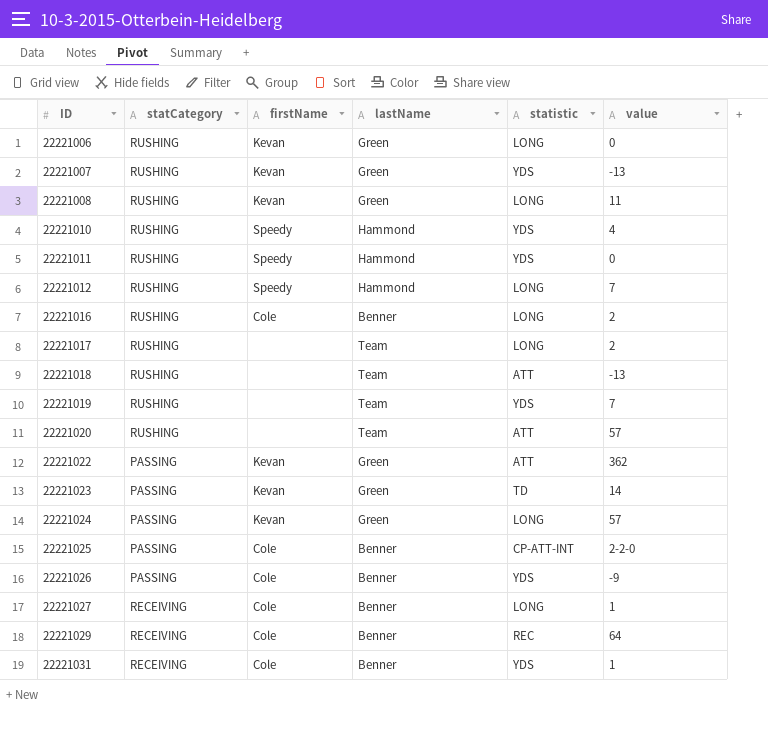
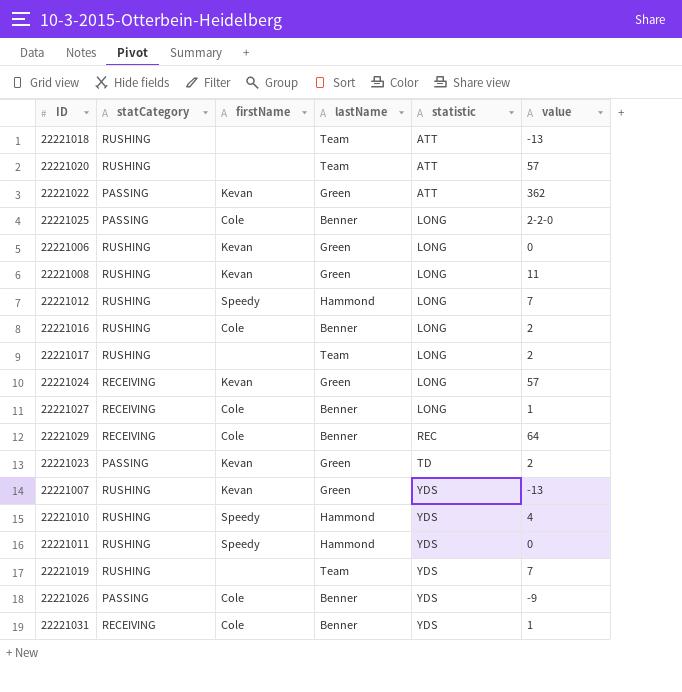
row order: ID ascending -> statistic ascending
22221025 | statistic: CP-ATT-INT -> LONG
22221024 | statCategory: PASSING -> RECEIVING
22221023 | value: 14 -> 2

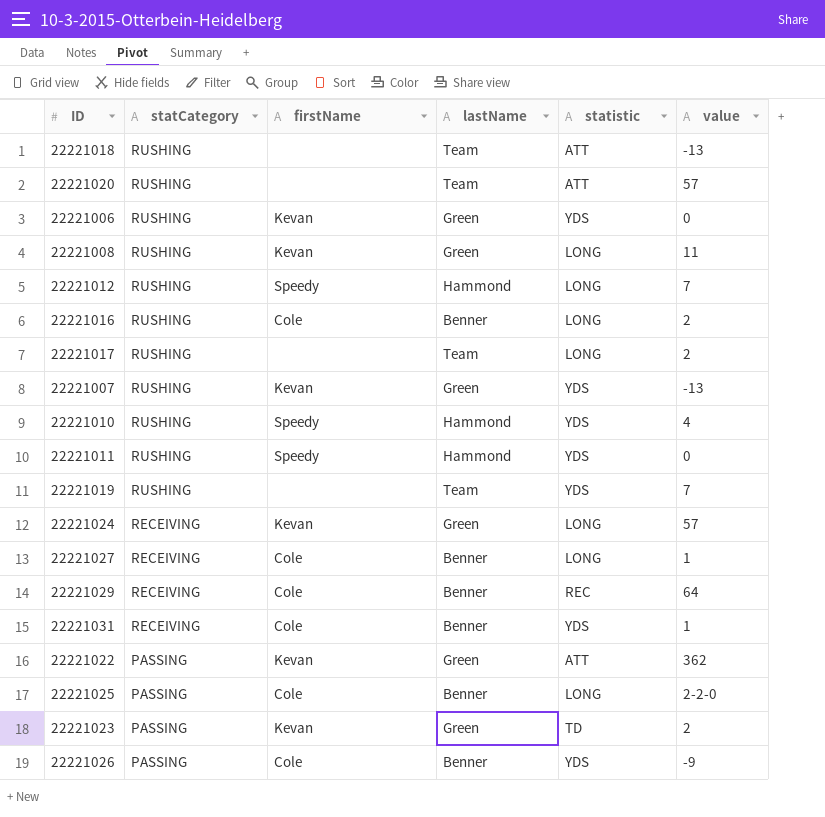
row order: statistic ascending -> statCategory descending
22221006 | statistic: LONG -> YDS

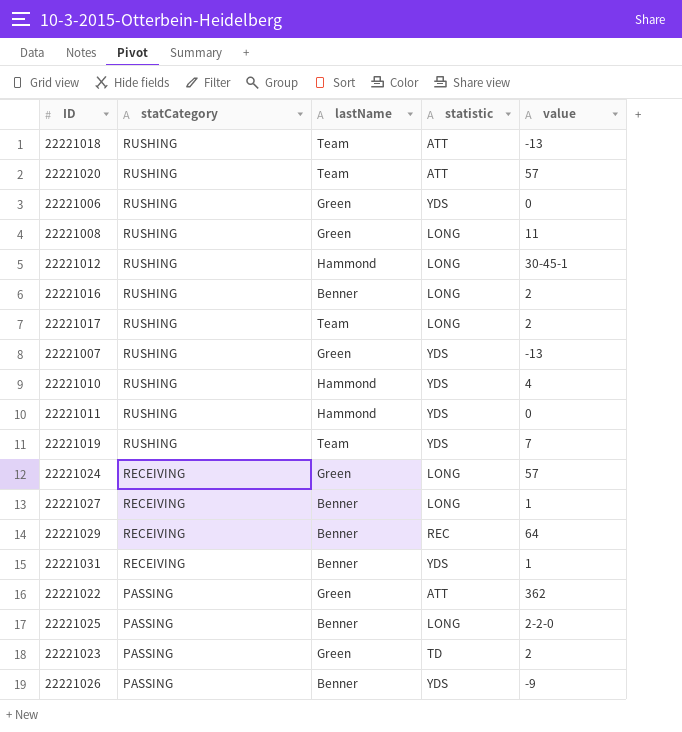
column firstName | position: 3 -> none
22221012 | value: 7 -> 30-45-1

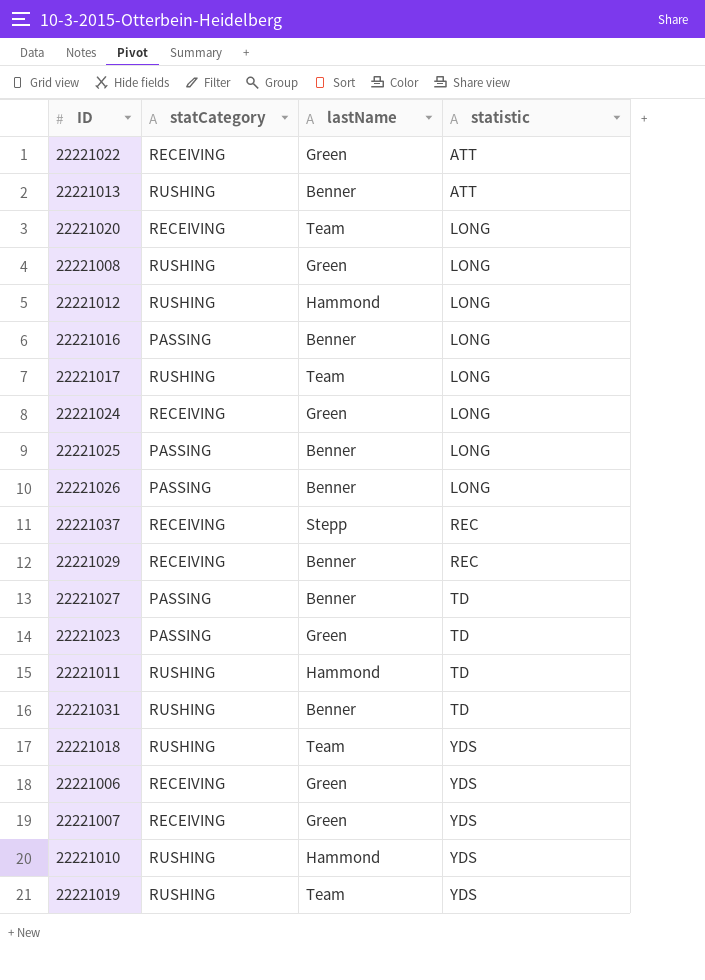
row order: statCategory descending -> statistic ascending
column value | position: 5 -> none
22221022 | statCategory: PASSING -> RECEIVING
row 22221013: none -> RUSHING | Benner | ATT
22221020 | statCategory: RUSHING -> RECEIVING
22221020 | statistic: ATT -> LONG
22221016 | statCategory: RUSHING -> PASSING
22221026 | statistic: YDS -> LONG
row 22221037: none -> RECEIVING | Stepp | REC
22221027 | statCategory: RECEIVING -> PASSING
22221027 | statistic: LONG -> TD
22221011 | statistic: YDS -> TD
22221031 | statCategory: RECEIVING -> RUSHING
22221031 | statistic: YDS -> TD
22221018 | statistic: ATT -> YDS
22221006 | statCategory: RUSHING -> RECEIVING
22221007 | statCategory: RUSHING -> RECEIVING

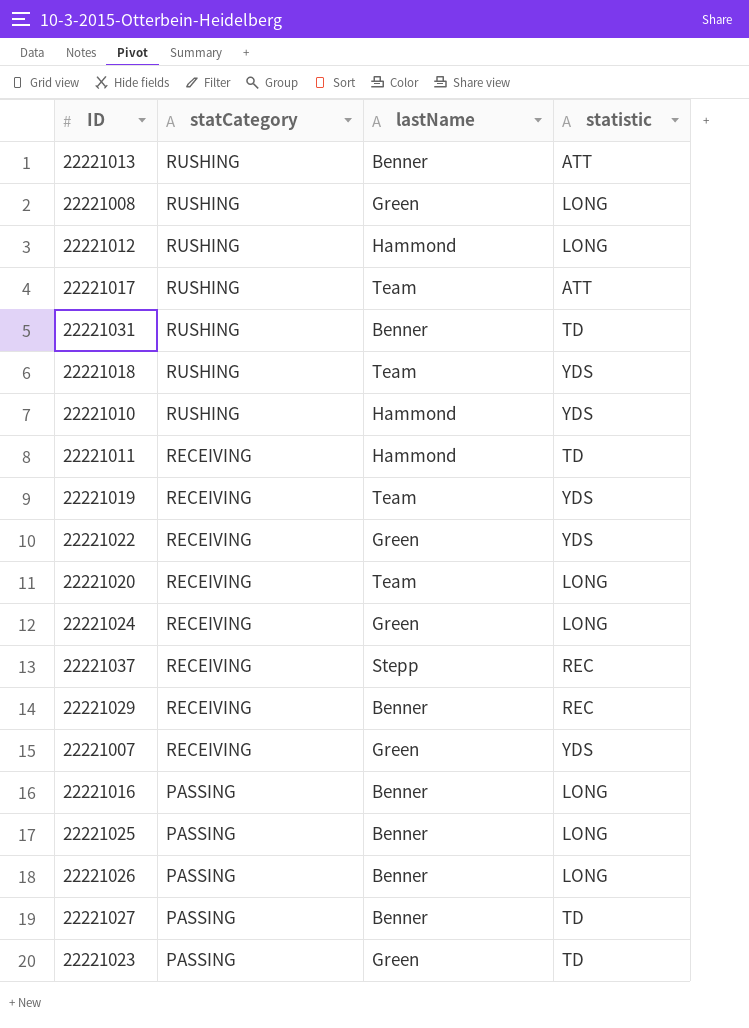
row order: statistic ascending -> statCategory descending
row 22221006: RECEIVING | Green | YDS -> none
22221017 | statistic: LONG -> ATT
22221011 | statCategory: RUSHING -> RECEIVING
22221019 | statCategory: RUSHING -> RECEIVING
22221022 | statistic: ATT -> YDS

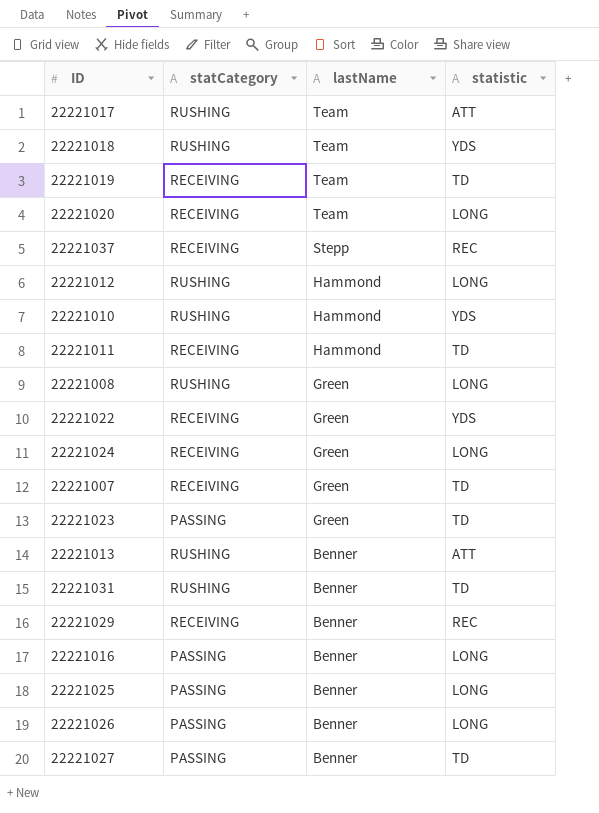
row order: statCategory descending -> lastName descending
22221019 | statistic: YDS -> TD
22221007 | statistic: YDS -> TD

